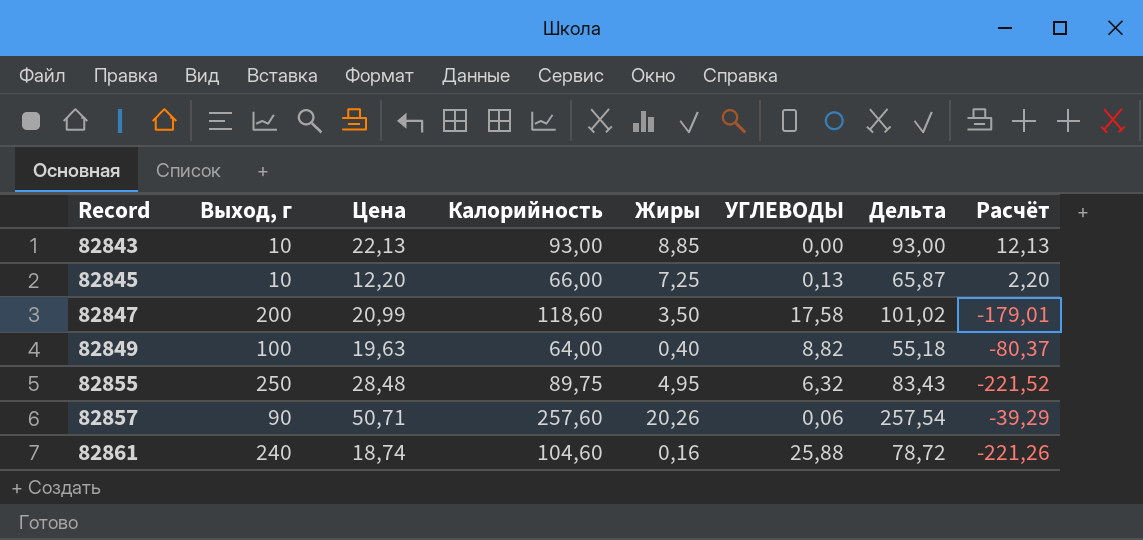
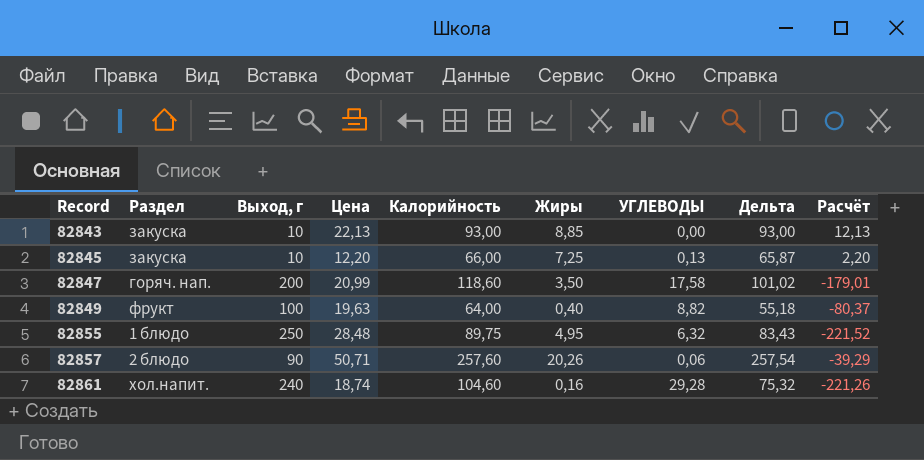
column Раздел | position: none -> 2
82861 | УГЛЕВОДЫ: 25,88 -> 29,28
82861 | Дельта: 78,72 -> 75,32

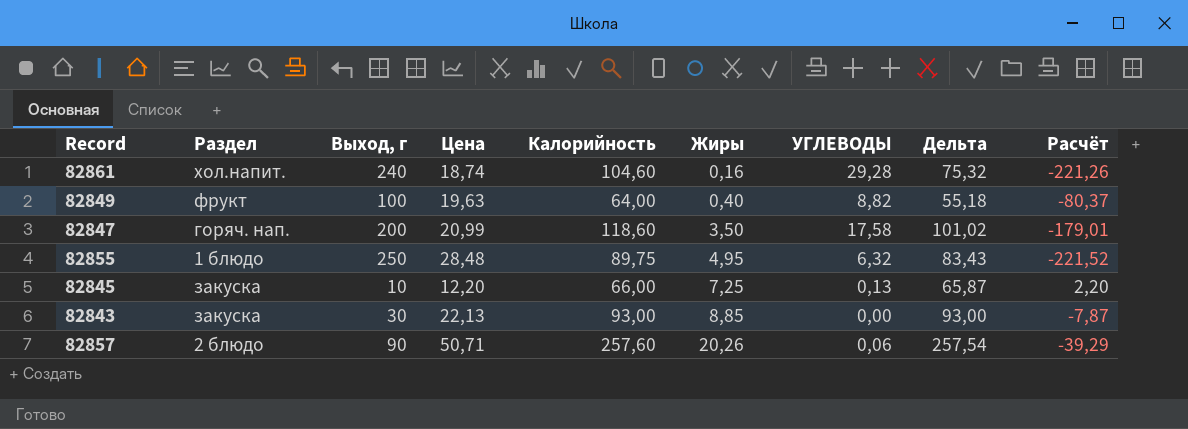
row order: Record ascending -> Жиры ascending
82843 | Выход, г: 10 -> 30
82843 | Расчёт: 12,13 -> -7,87

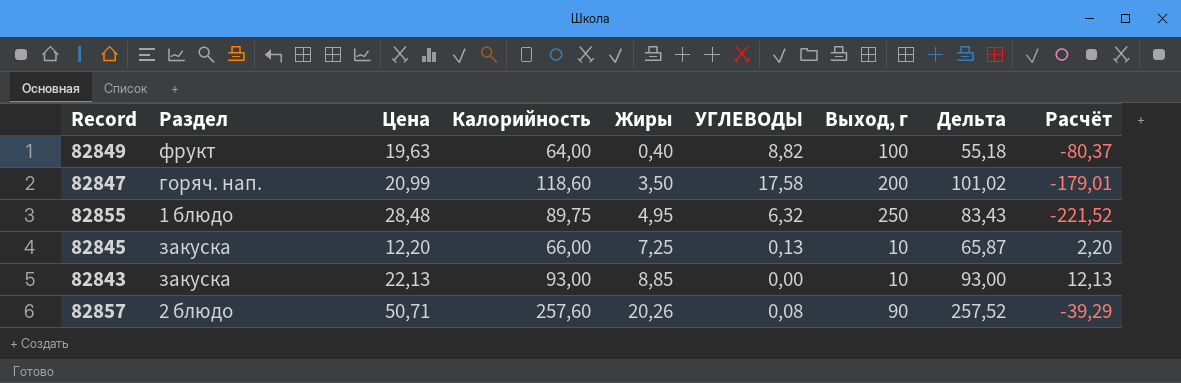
column Выход, г | position: 3 -> 7
row 82861: хол.напит. | 240 | 18,74 | 104,60 | 0,16 | 29,28 | 75,32 | -221,26 -> none
82843 | Выход, г: 30 -> 10
82843 | Расчёт: -7,87 -> 12,13
82857 | УГЛЕВОДЫ: 0,06 -> 0,08
82857 | Дельта: 257,54 -> 257,52

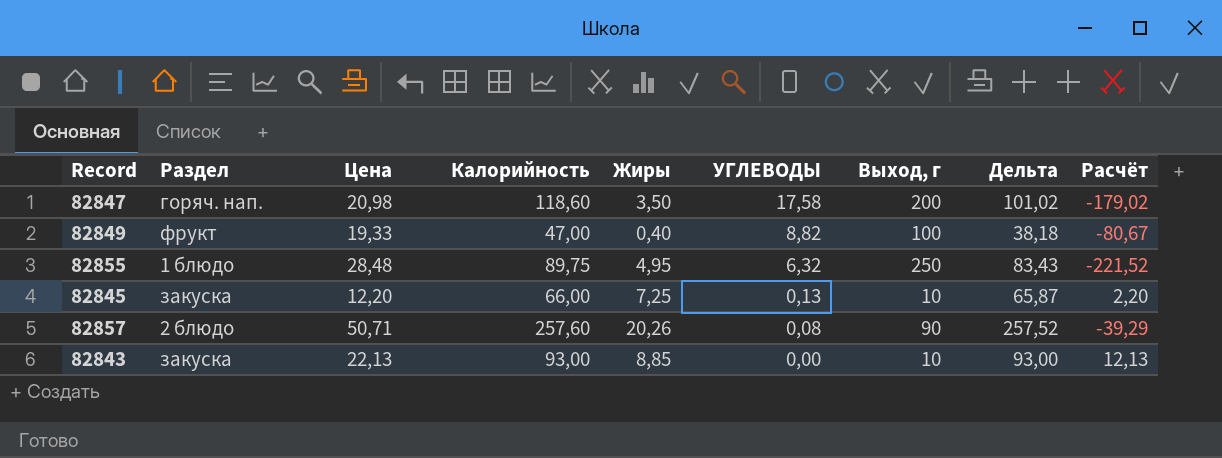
row order: Жиры ascending -> УГЛЕВОДЫ descending
82847 | Цена: 20,99 -> 20,98
82847 | Расчёт: -179,01 -> -179,02
82849 | Цена: 19,63 -> 19,33
82849 | Калорийность: 64,00 -> 47,00
82849 | Дельта: 55,18 -> 38,18
82849 | Расчёт: -80,37 -> -80,67

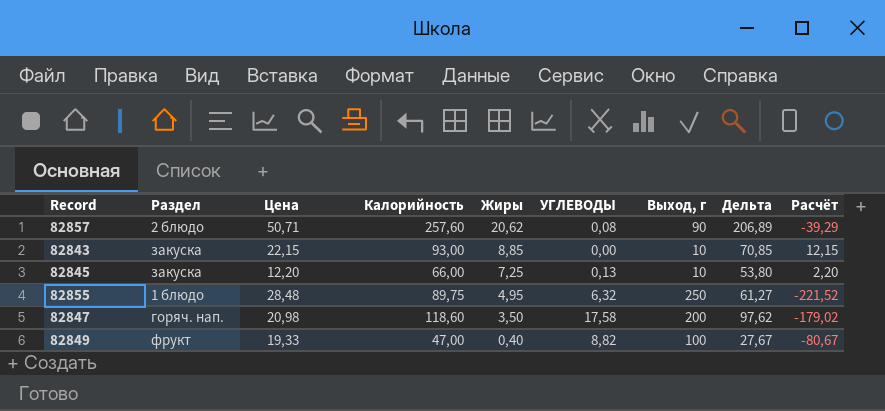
row order: УГЛЕВОДЫ descending -> Жиры descending
column Дельта | formula: [Калорийность] - [УГЛЕВОДЫ] -> [Калорийность] - [Цена]
82857 | Жиры: 20,26 -> 20,62
82843 | Цена: 22,13 -> 22,15
82843 | Расчёт: 12,13 -> 12,15

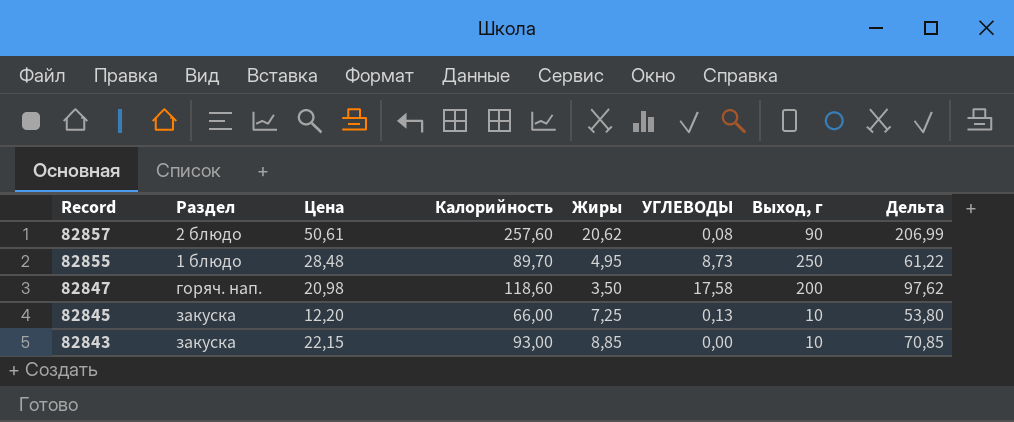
row order: Жиры descending -> Record descending
column Расчёт | formula: [Цена] - [Выход, г] -> none
row 82849: фрукт | 19,33 | 47,00 | 0,40 | 8,82 | 100 | 27,67 | -80,67 -> none
82857 | Цена: 50,71 -> 50,61
82857 | Дельта: 206,89 -> 206,99
82855 | Калорийность: 89,75 -> 89,70
82855 | УГЛЕВОДЫ: 6,32 -> 8,73
82855 | Дельта: 61,27 -> 61,22

